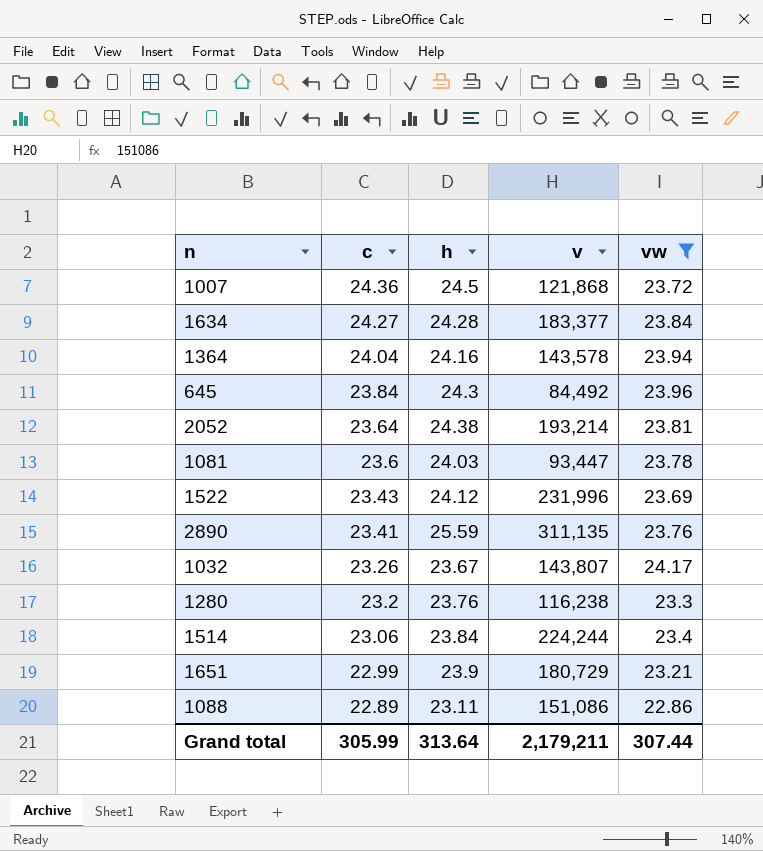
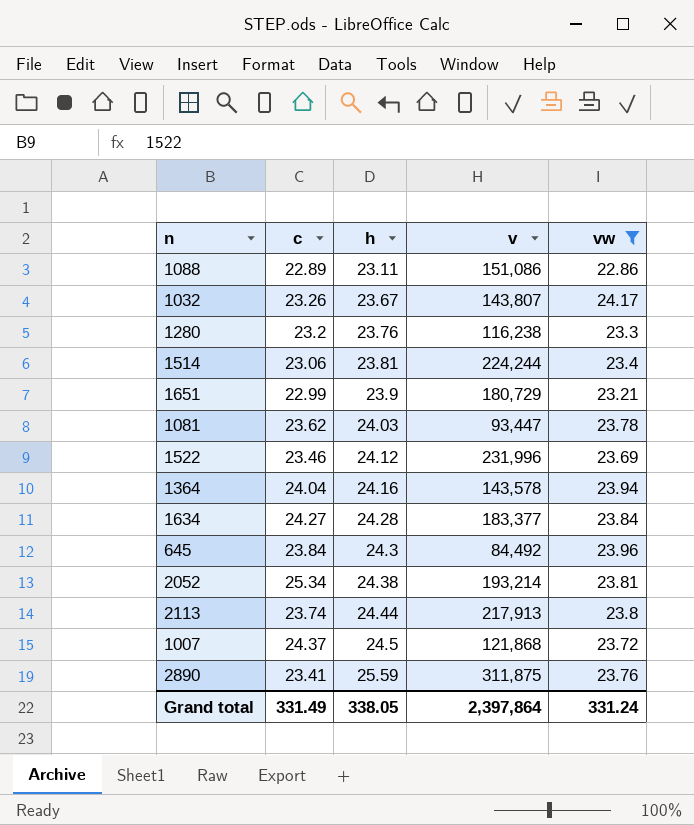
row order: c descending -> h ascending
1514 | h: 23.84 -> 23.81
1081 | c: 23.6 -> 23.62
1522 | c: 23.43 -> 23.46
2052 | c: 23.64 -> 25.34
row 2113: none -> 23.74 | 24.44 | 217,913 | 23.8
1007 | c: 24.36 -> 24.37
2890 | v: 311,135 -> 311,875
Grand total | c: 305.99 -> 331.49
Grand total | h: 313.64 -> 338.05
Grand total | v: 2,179,211 -> 2,397,864
Grand total | vw: 307.44 -> 331.24

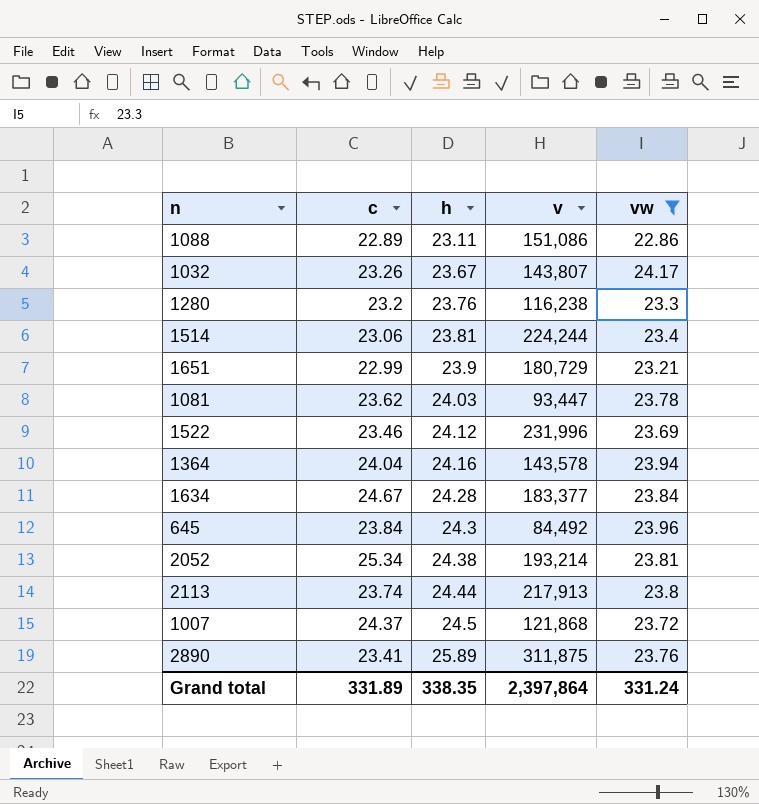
1634 | c: 24.27 -> 24.67
2890 | h: 25.59 -> 25.89
Grand total | c: 331.49 -> 331.89
Grand total | h: 338.05 -> 338.35

